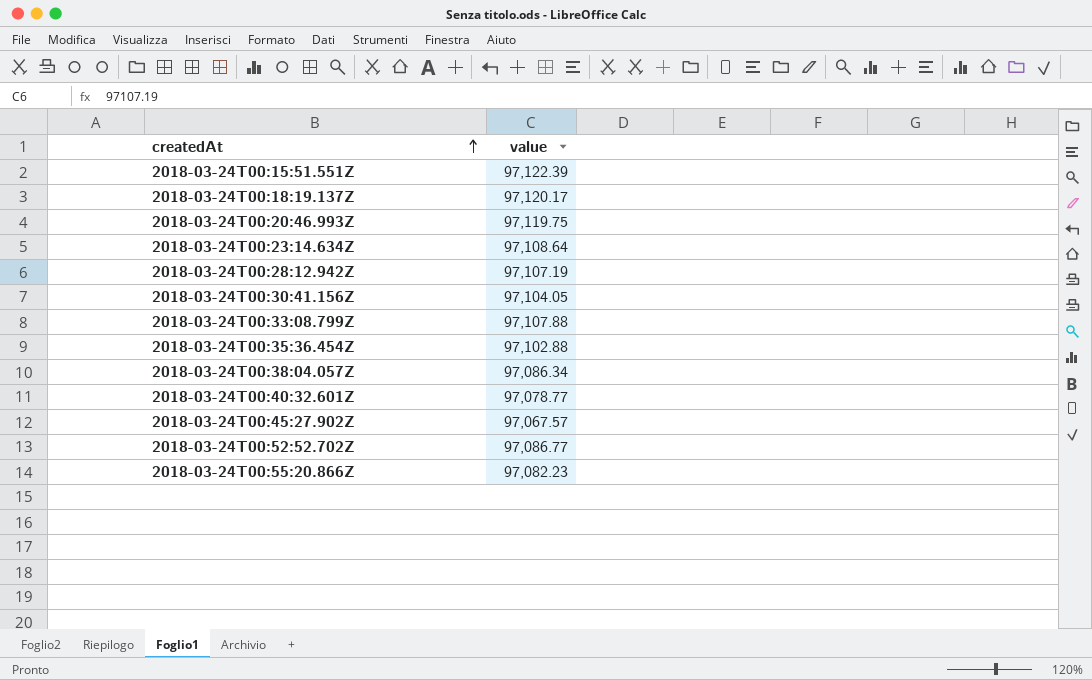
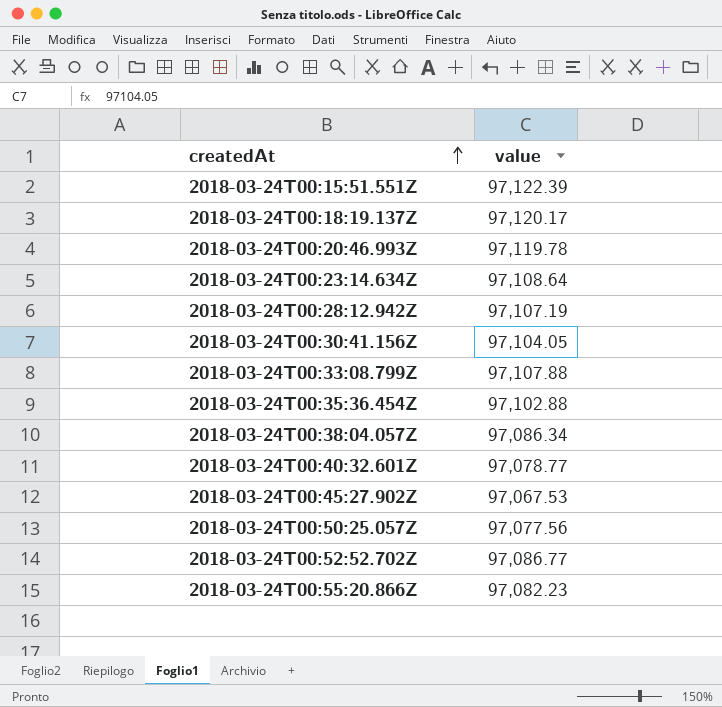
2018-03-24T00:20:46.993Z | value: 97,119.75 -> 97,119.78
2018-03-24T00:45:27.902Z | value: 97,067.57 -> 97,067.53
row 2018-03-24T00:50:25.057Z: none -> 97,077.56

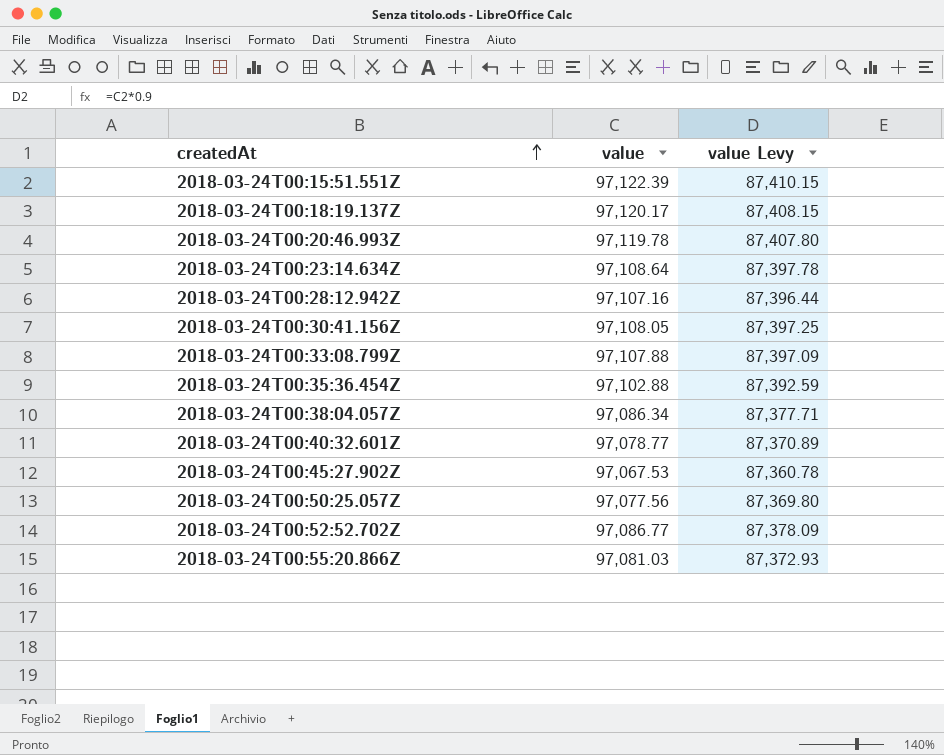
column value Levy | formula: none -> [value] * 0.9
2018-03-24T00:28:12.942Z | value: 97,107.19 -> 97,107.16
2018-03-24T00:30:41.156Z | value: 97,104.05 -> 97,108.05
2018-03-24T00:55:20.866Z | value: 97,082.23 -> 97,081.03

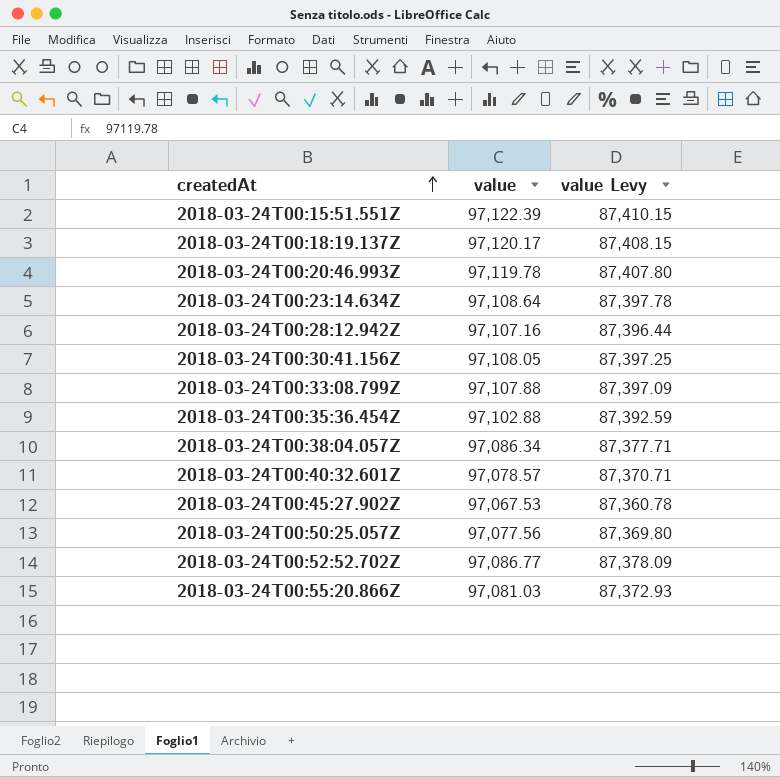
2018-03-24T00:40:32.601Z | value: 97,078.77 -> 97,078.57
2018-03-24T00:40:32.601Z | value Levy: 87,370.89 -> 87,370.71

